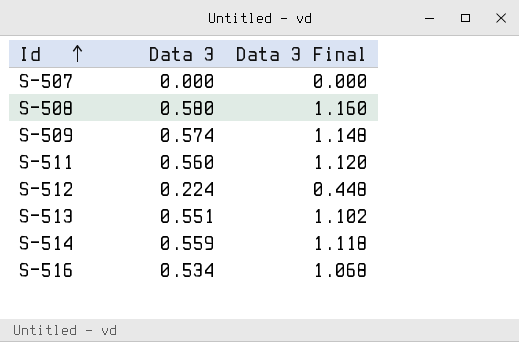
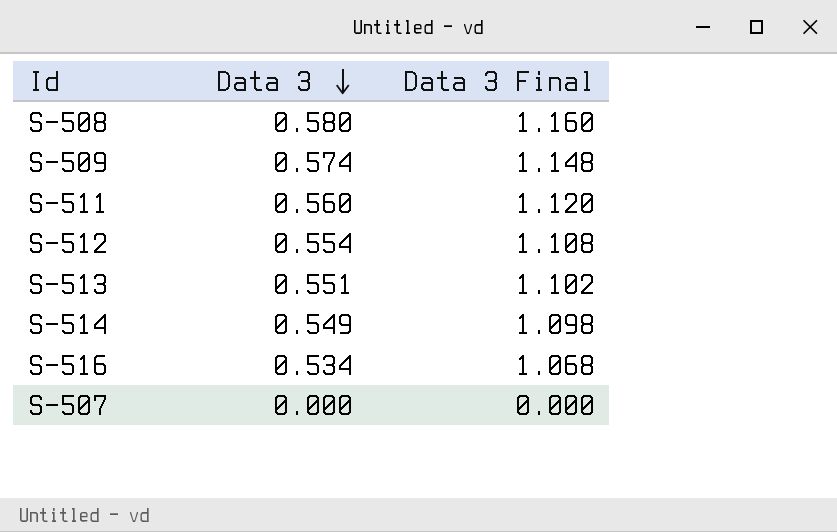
row order: Id ascending -> Data 3 descending
S-512 | Data 3: 0.224 -> 0.554
S-512 | Data 3 Final: 0.448 -> 1.108
S-514 | Data 3: 0.559 -> 0.549
S-514 | Data 3 Final: 1.118 -> 1.098

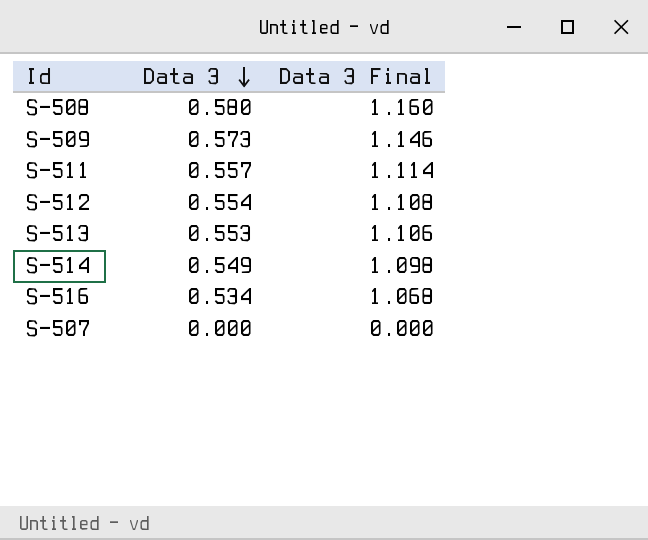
S-509 | Data 3: 0.574 -> 0.573
S-509 | Data 3 Final: 1.148 -> 1.146
S-511 | Data 3: 0.560 -> 0.557
S-511 | Data 3 Final: 1.120 -> 1.114
S-513 | Data 3: 0.551 -> 0.553
S-513 | Data 3 Final: 1.102 -> 1.106

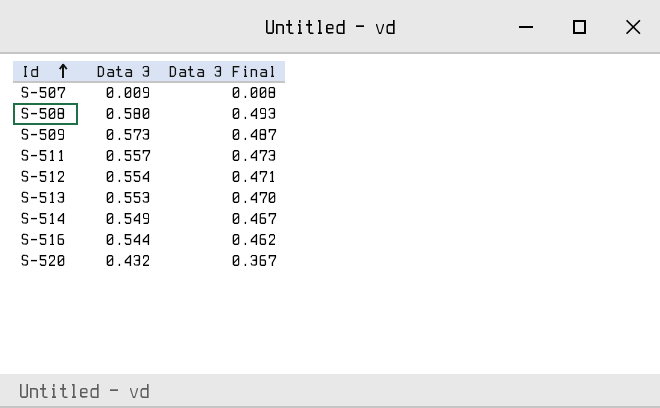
row order: Data 3 descending -> Id ascending
column Data 3 Final | formula: [Data 3] * 2 -> [Data 3] * 0.85
S-507 | Data 3: 0.000 -> 0.009
S-516 | Data 3: 0.534 -> 0.544
row S-520: none -> 0.432 | 0.367

